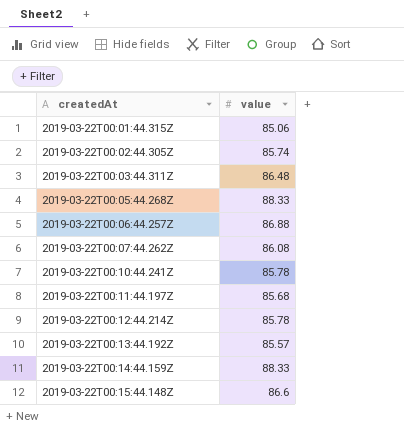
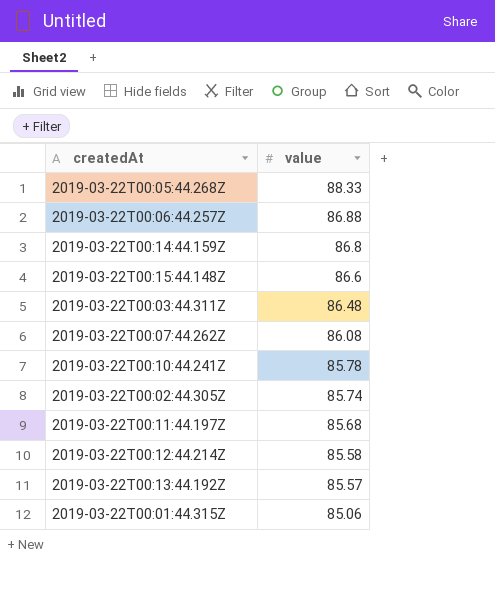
row order: createdAt ascending -> value descending
2019-03-22T00:14:44.159Z | value: 88.33 -> 86.8
2019-03-22T00:12:44.214Z | value: 85.78 -> 85.58

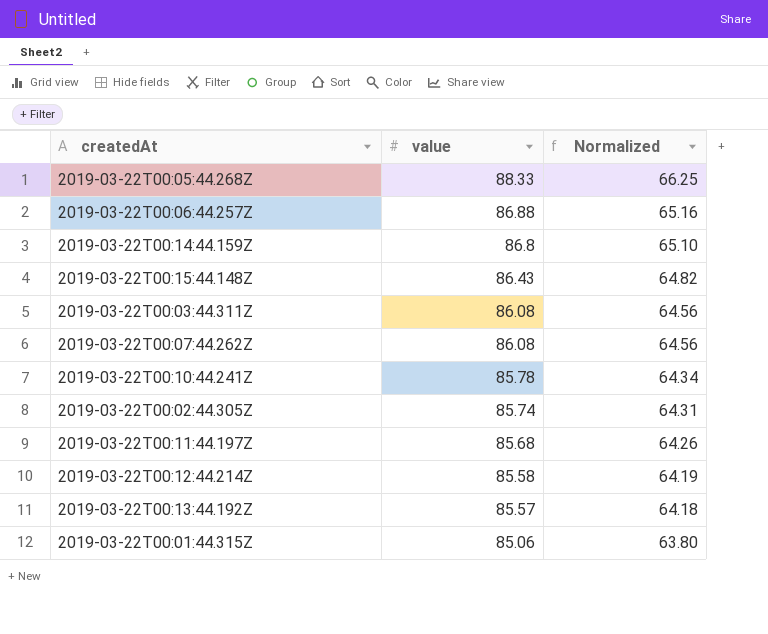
column Normalized | formula: none -> [value] * 0.75
2019-03-22T00:15:44.148Z | value: 86.6 -> 86.43
2019-03-22T00:03:44.311Z | value: 86.48 -> 86.08

